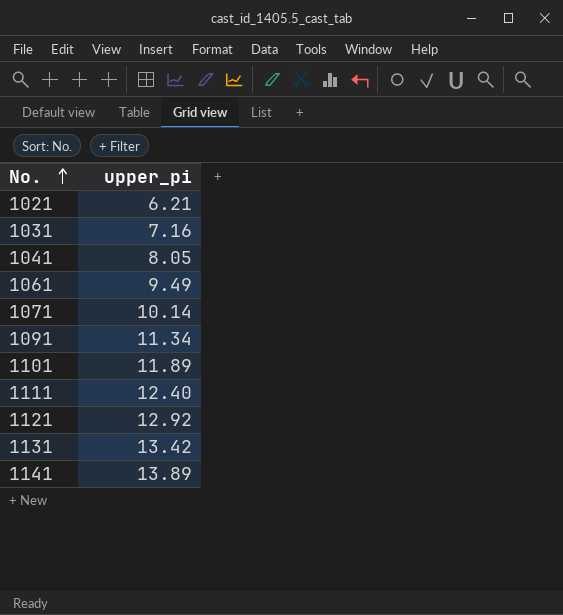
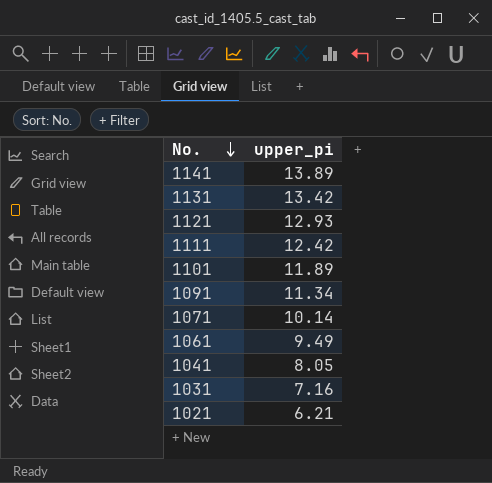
row order: No. ascending -> No. descending
1121 | upper_pi: 12.92 -> 12.93
1111 | upper_pi: 12.40 -> 12.42

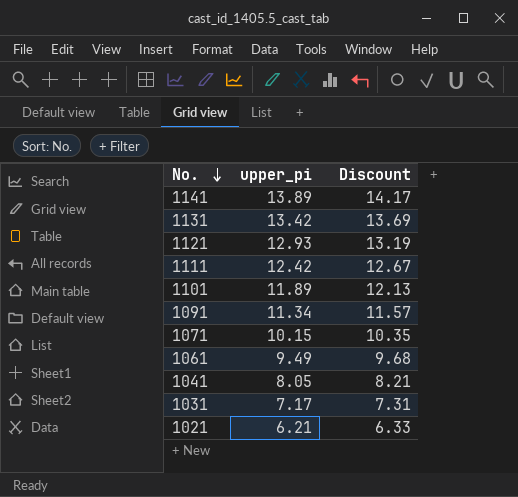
column Discount | formula: none -> [upper_pi] * 1.02
1071 | upper_pi: 10.14 -> 10.15
1031 | upper_pi: 7.16 -> 7.17

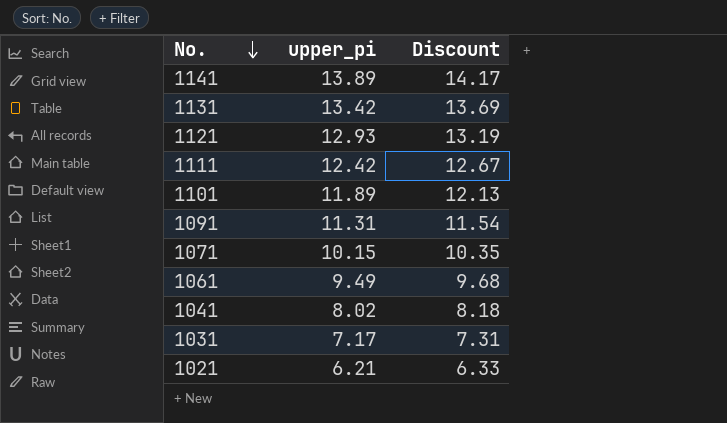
1091 | upper_pi: 11.34 -> 11.31
1091 | Discount: 11.57 -> 11.54
1041 | upper_pi: 8.05 -> 8.02
1041 | Discount: 8.21 -> 8.18

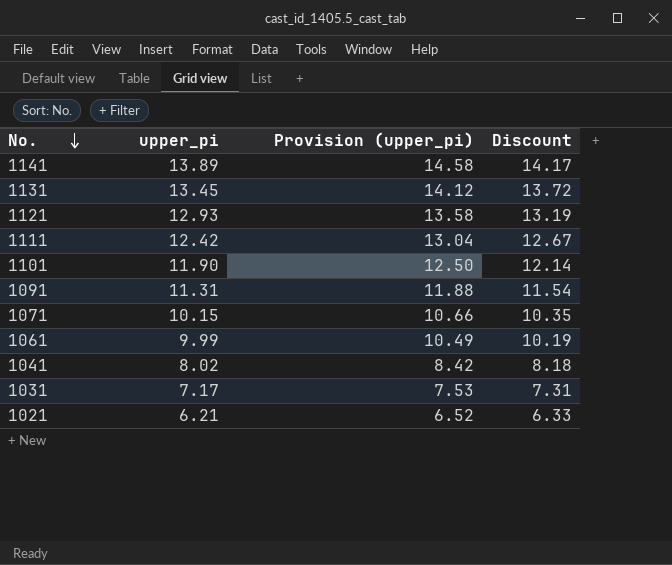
column Provision (upper_pi) | formula: none -> [upper_pi] * 1.05
1131 | upper_pi: 13.42 -> 13.45
1131 | Discount: 13.69 -> 13.72
1101 | upper_pi: 11.89 -> 11.90
1101 | Discount: 12.13 -> 12.14
1061 | upper_pi: 9.49 -> 9.99
1061 | Discount: 9.68 -> 10.19

